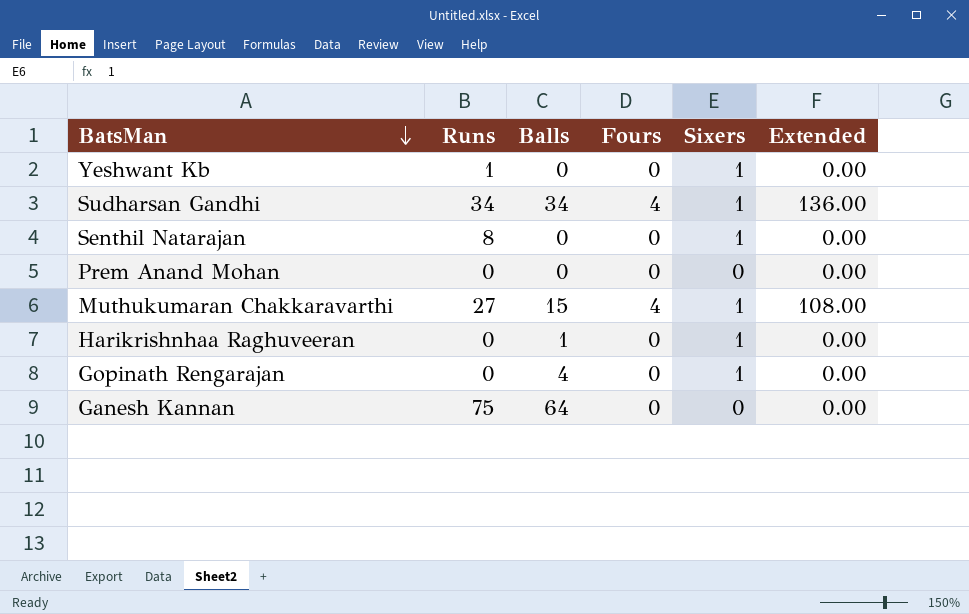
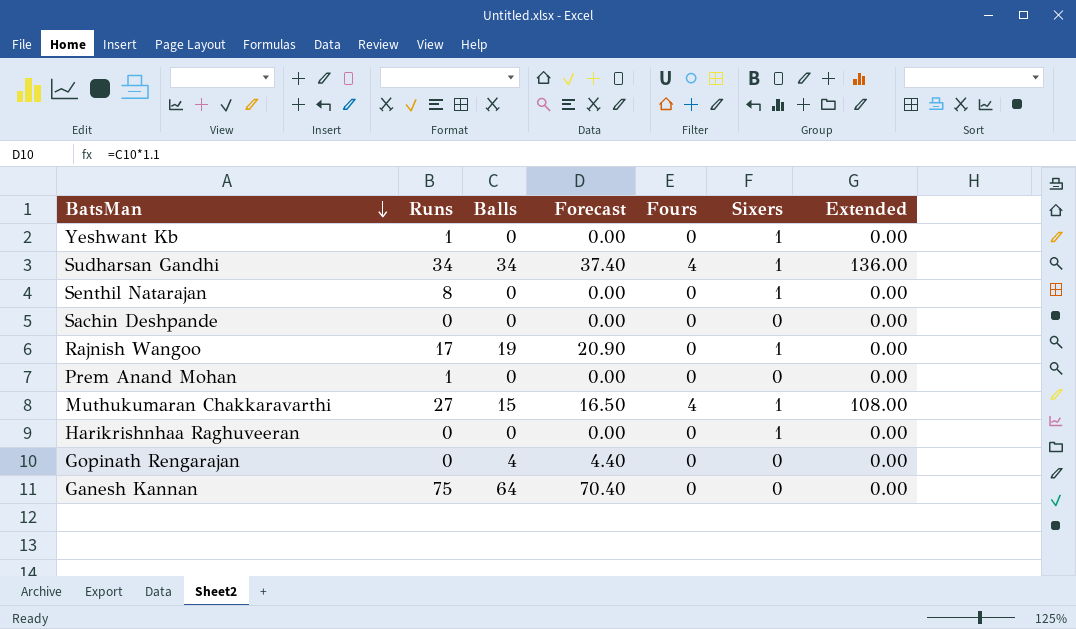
column Forecast | formula: none -> [Balls] * 1.1
row Sachin Deshpande: none -> 0 | 0 | 0.00 | 0 | 0 | 0.00
row Rajnish Wangoo: none -> 17 | 19 | 20.90 | 0 | 1 | 0.00
Prem Anand Mohan | Runs: 0 -> 1
Harikrishnhaa Raghuveeran | Balls: 1 -> 0
Gopinath Rengarajan | Sixers: 1 -> 0

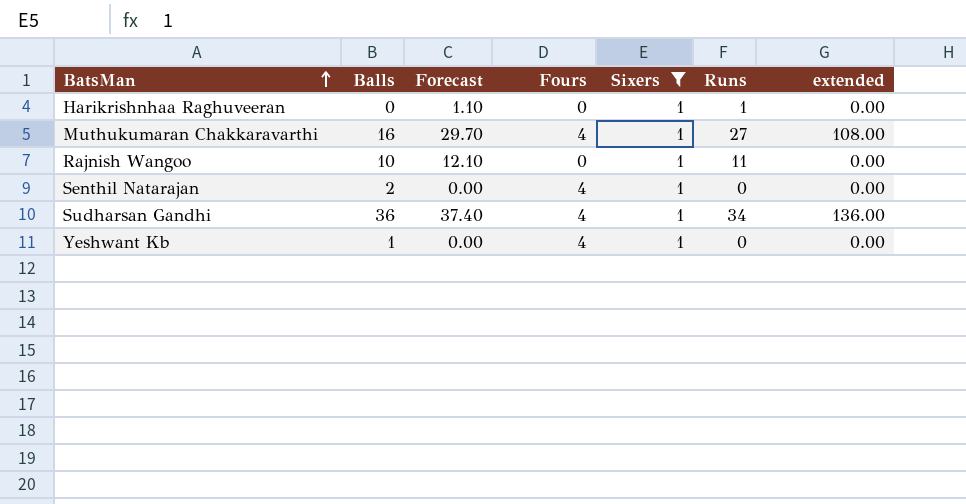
filter: none -> Sixers = 1
row order: BatsMan descending -> BatsMan ascending
column Forecast | formula: [Balls] * 1.1 -> [Runs] * 1.1
column Runs | position: 2 -> 6
column name: Extended -> extended
Harikrishnhaa Raghuveeran | Runs: 0 -> 1
Muthukumaran Chakkaravarthi | Balls: 15 -> 16
Rajnish Wangoo | Balls: 19 -> 10
Rajnish Wangoo | Runs: 17 -> 11
Senthil Natarajan | Balls: 0 -> 2
Senthil Natarajan | Fours: 0 -> 4
Senthil Natarajan | Runs: 8 -> 0
Sudharsan Gandhi | Balls: 34 -> 36
Yeshwant Kb | Balls: 0 -> 1
Yeshwant Kb | Fours: 0 -> 4
Yeshwant Kb | Runs: 1 -> 0

